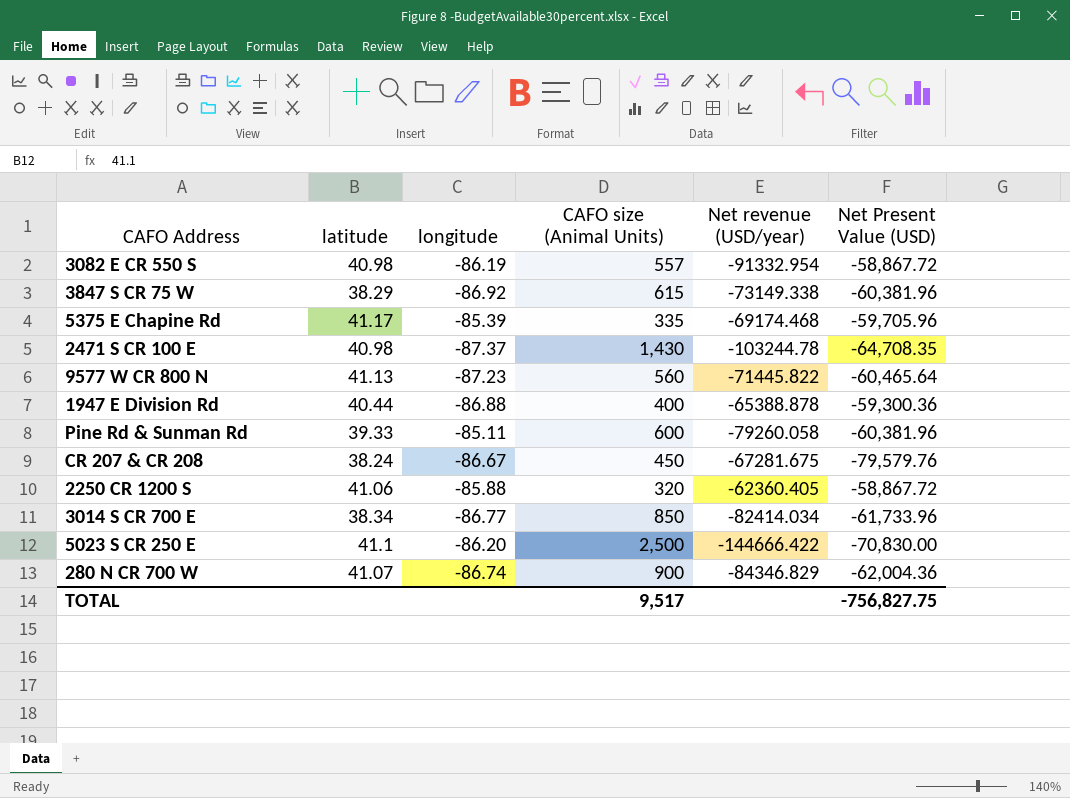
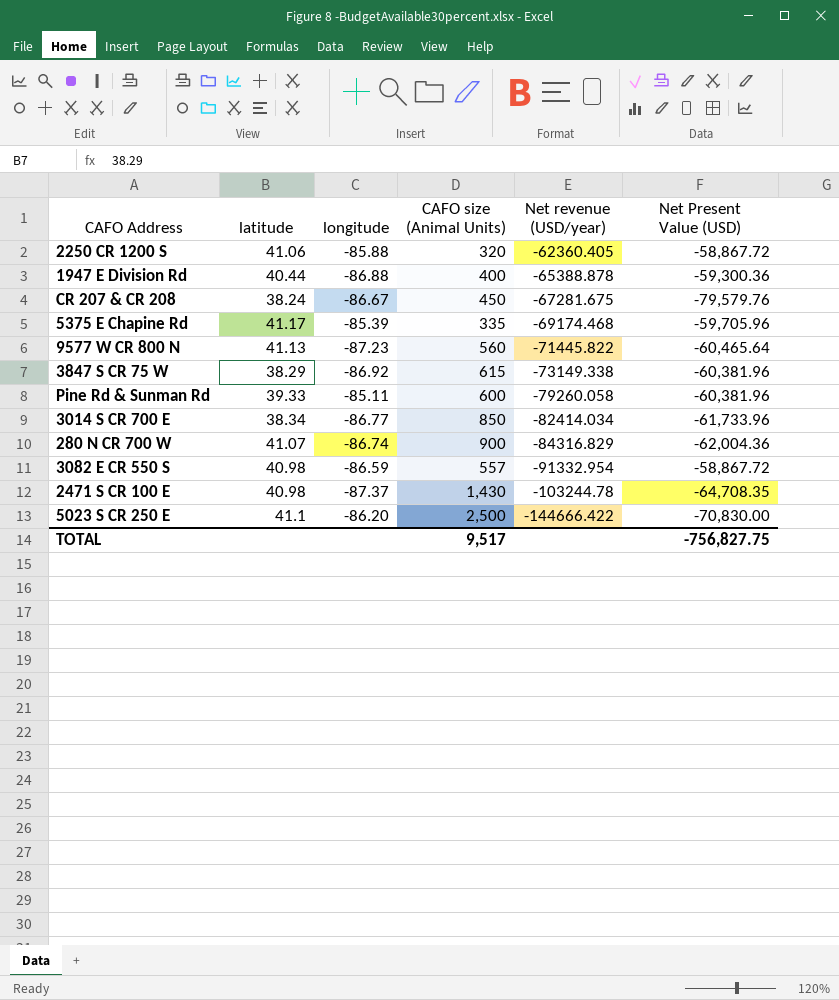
row order: none -> Net revenue (USD/year) descending
280 N CR 700 W | Net revenue (USD/year): -84346.829 -> -84316.829
3082 E CR 550 S | longitude: -86.19 -> -86.59

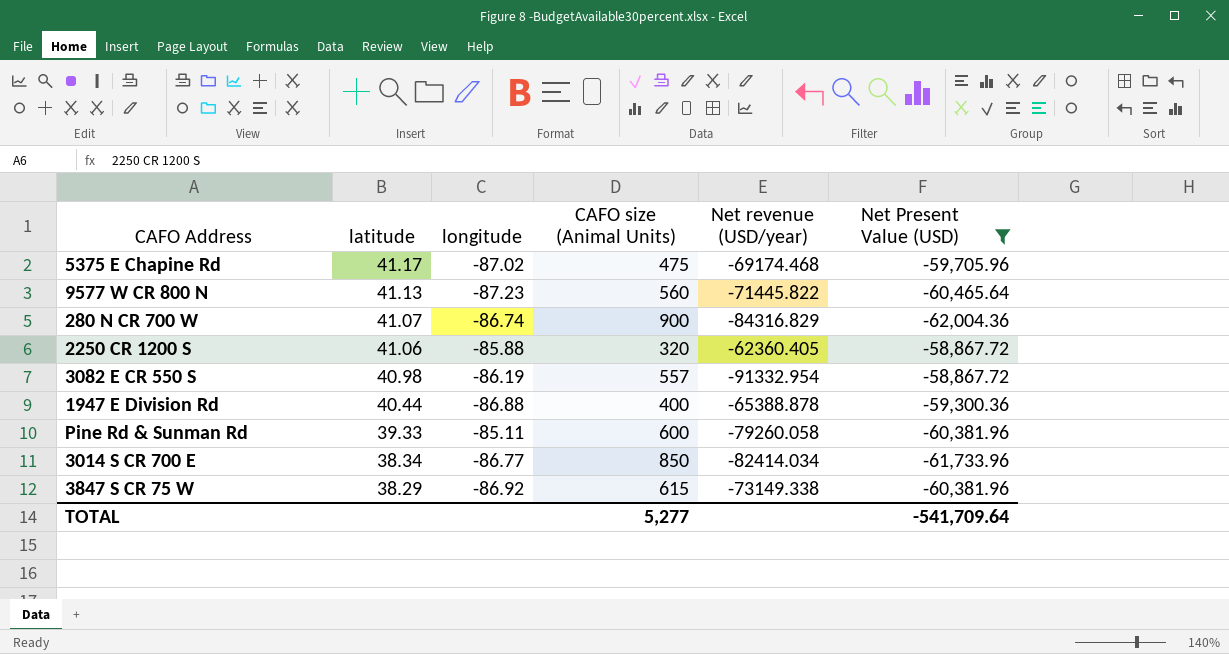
filter: none -> Net Present Value (USD) >= -62,004.36
row order: Net revenue (USD/year) descending -> latitude descending
5375 E Chapine Rd | longitude: -85.39 -> -87.02
5375 E Chapine Rd | CAFO size (Animal Units): 335 -> 475
3082 E CR 550 S | longitude: -86.59 -> -86.19
TOTAL | CAFO size (Animal Units): 9,517 -> 5,277
TOTAL | Net Present Value (USD): -756,827.75 -> -541,709.64

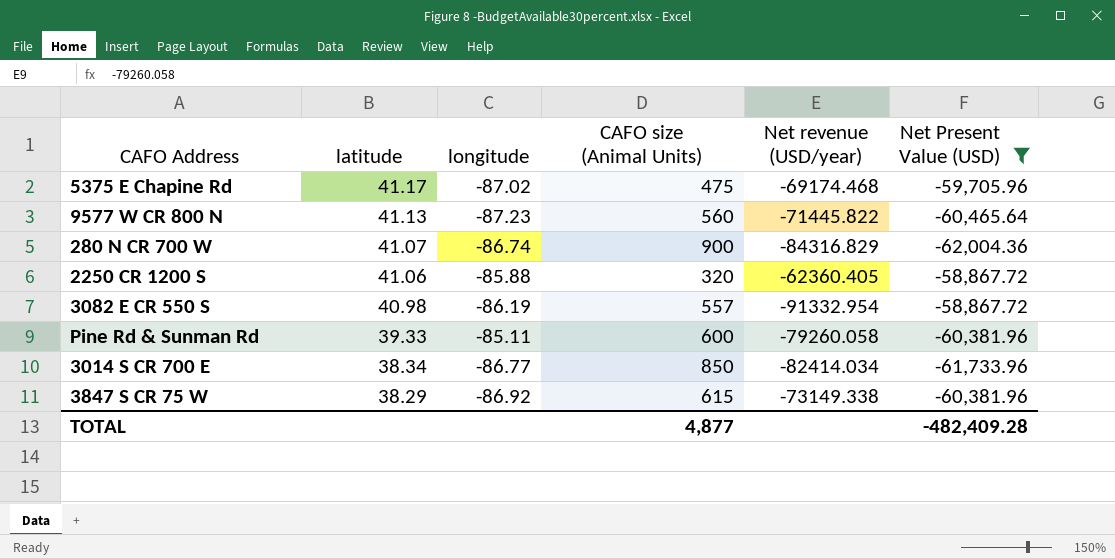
row 1947 E Division Rd: 40.44 | -86.88 | 400 | -65388.878 | -59,300.36 -> none
TOTAL | CAFO size (Animal Units): 5,277 -> 4,877
TOTAL | Net Present Value (USD): -541,709.64 -> -482,409.28

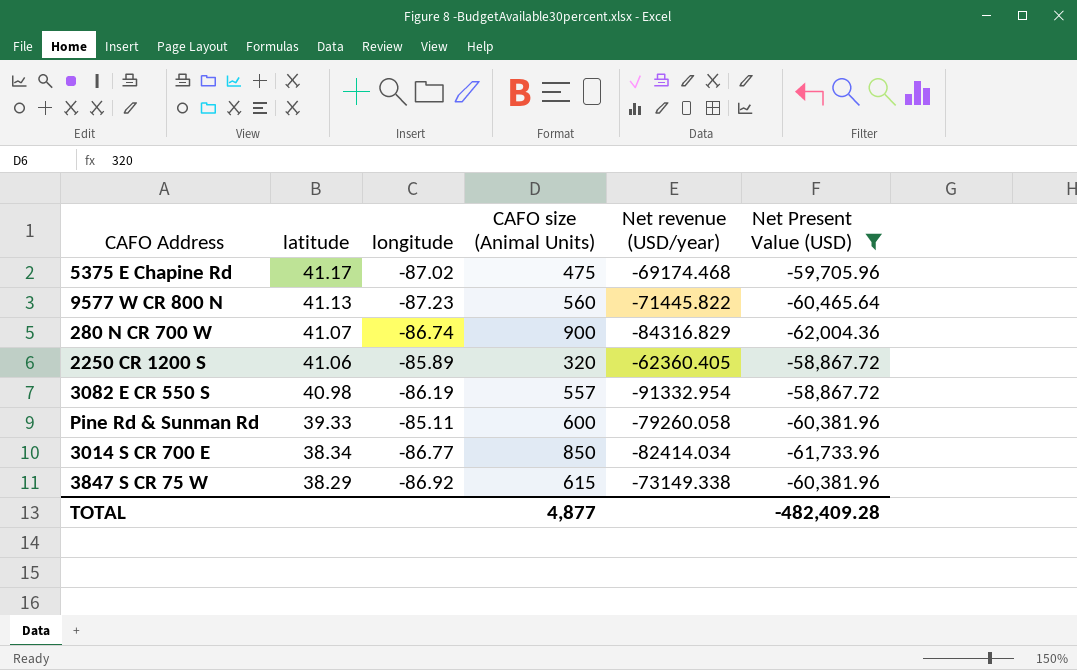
2250 CR 1200 S | longitude: -85.88 -> -85.89

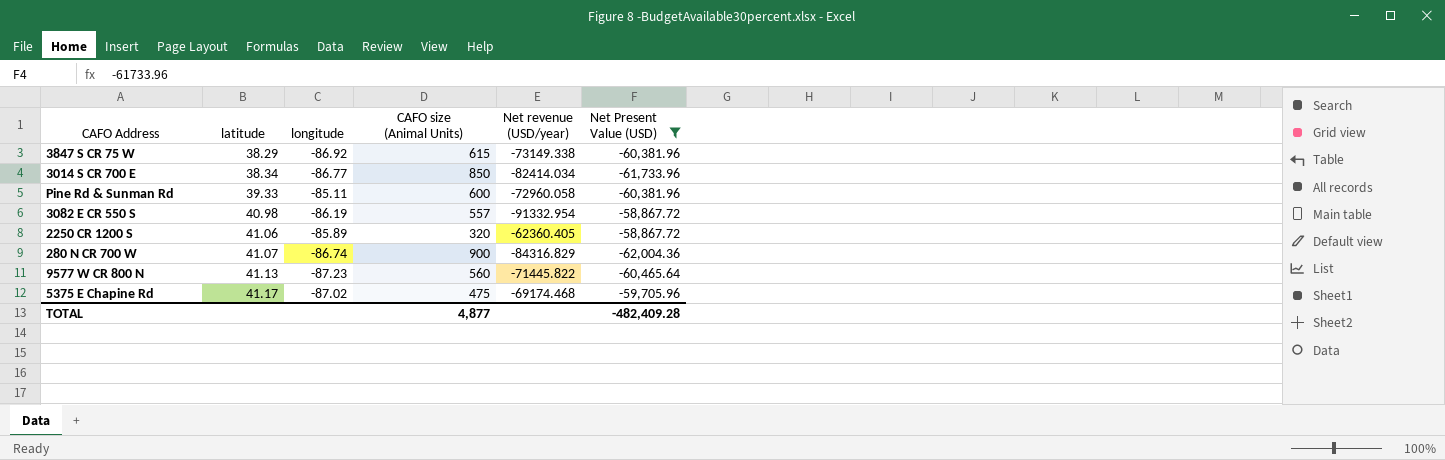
row order: latitude descending -> latitude ascending
Pine Rd & Sunman Rd | Net revenue (USD/year): -79260.058 -> -72960.058

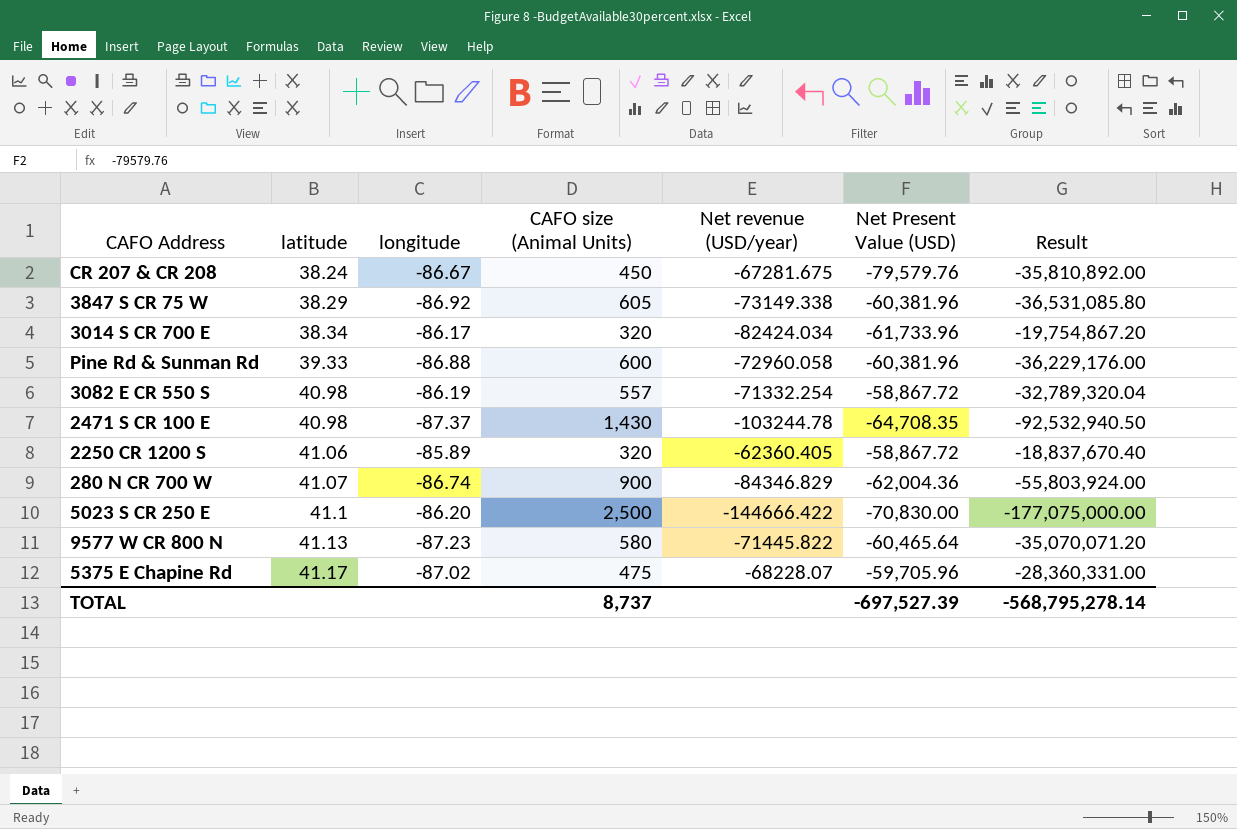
filter: Net Present Value (USD) >= -62,004.36 -> none
column Result | formula: none -> [CAFO size (Animal Units)] * [Net Present Value (USD)]
3847 S CR 75 W | CAFO size (Animal Units): 615 -> 605
3014 S CR 700 E | longitude: -86.77 -> -86.17
3014 S CR 700 E | CAFO size (Animal Units): 850 -> 320
3014 S CR 700 E | Net revenue (USD/year): -82414.034 -> -82424.034
Pine Rd & Sunman Rd | longitude: -85.11 -> -86.88
3082 E CR 550 S | Net revenue (USD/year): -91332.954 -> -71332.254
280 N CR 700 W | Net revenue (USD/year): -84316.829 -> -84346.829
9577 W CR 800 N | CAFO size (Animal Units): 560 -> 580
5375 E Chapine Rd | Net revenue (USD/year): -69174.468 -> -68228.07
TOTAL | CAFO size (Animal Units): 4,877 -> 8,737
TOTAL | Net Present Value (USD): -482,409.28 -> -697,527.39

